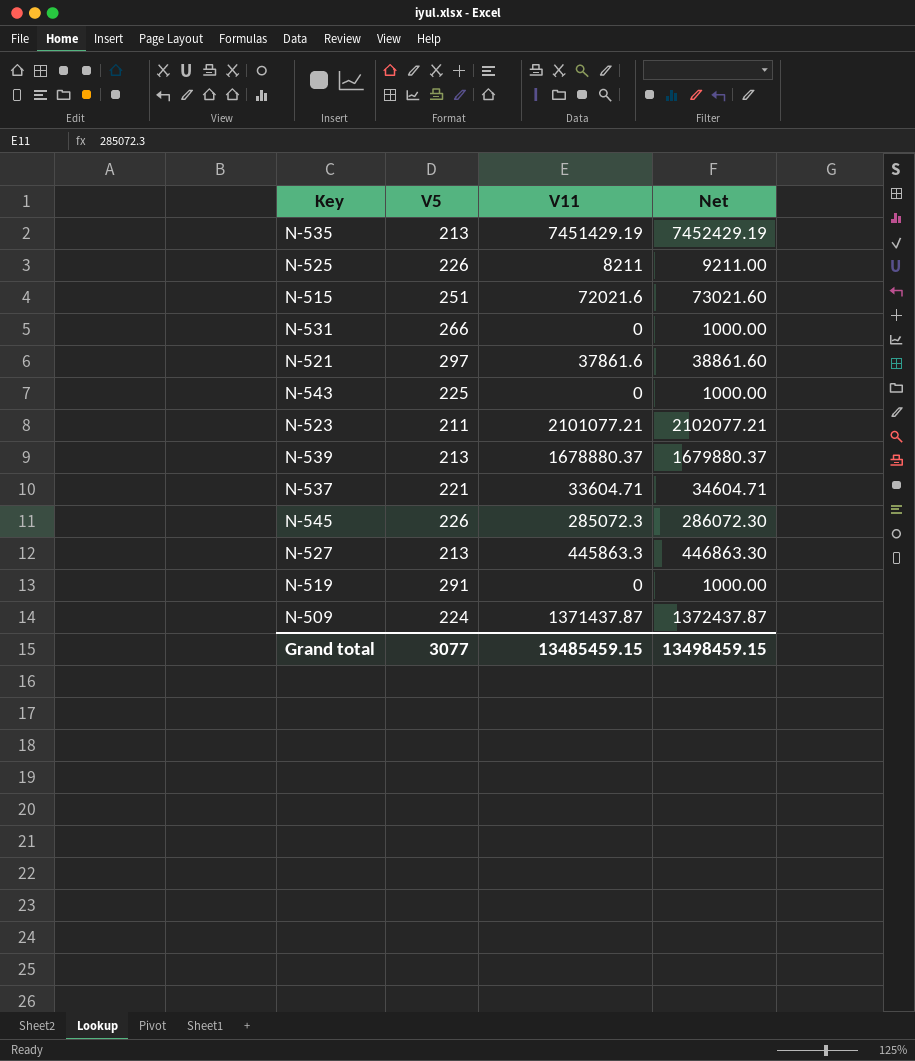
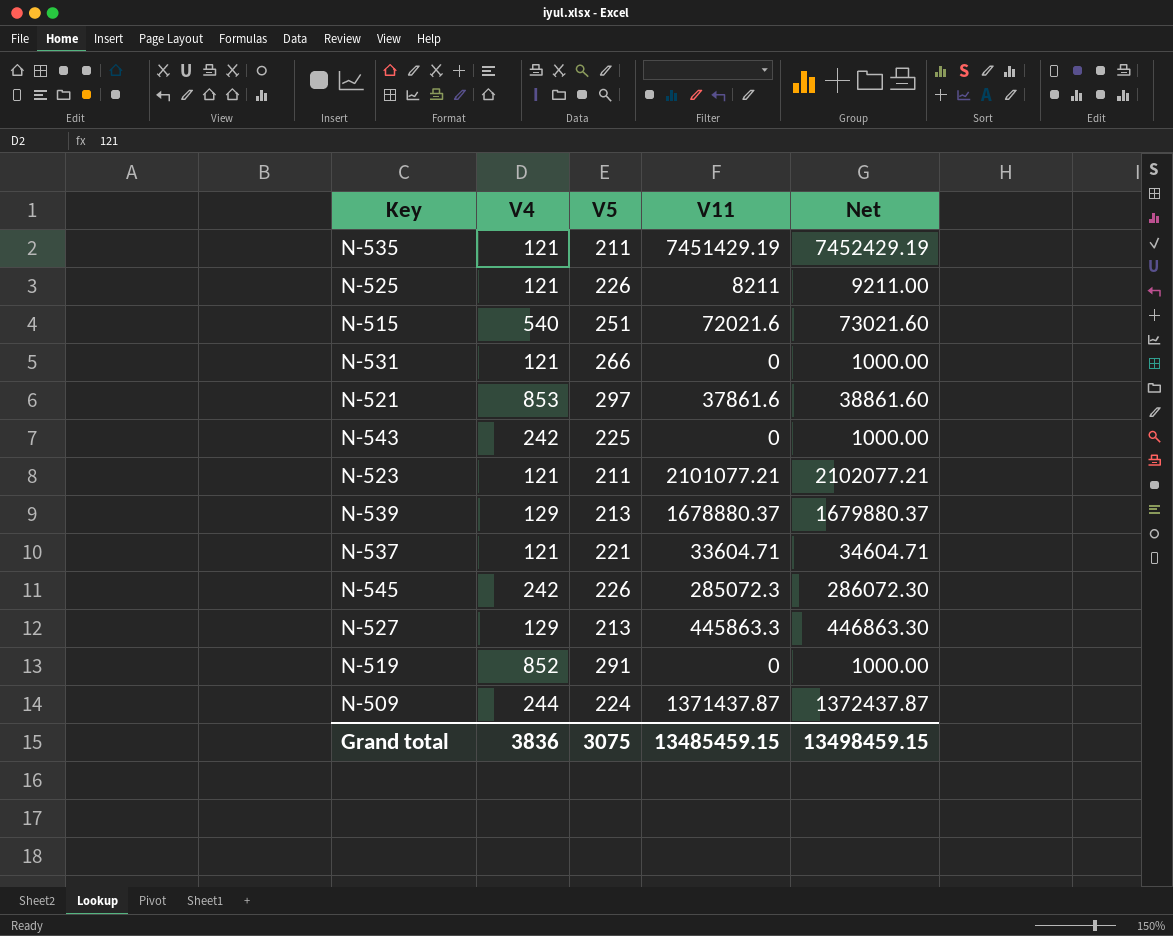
column V4 | position: none -> 2
N-535 | V5: 213 -> 211
Grand total | V5: 3077 -> 3075

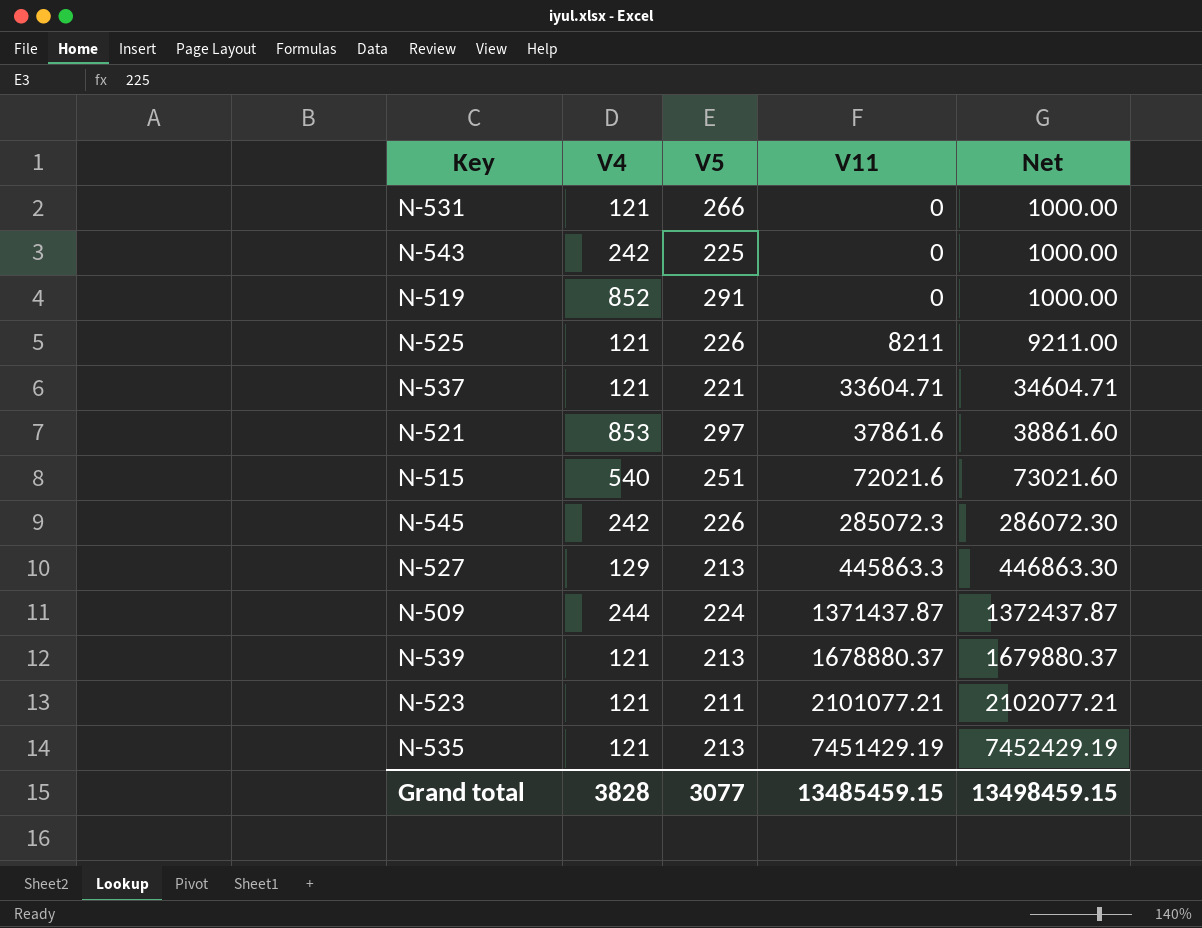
row order: none -> V11 ascending
N-539 | V4: 129 -> 121
N-535 | V5: 211 -> 213
Grand total | V4: 3836 -> 3828
Grand total | V5: 3075 -> 3077

